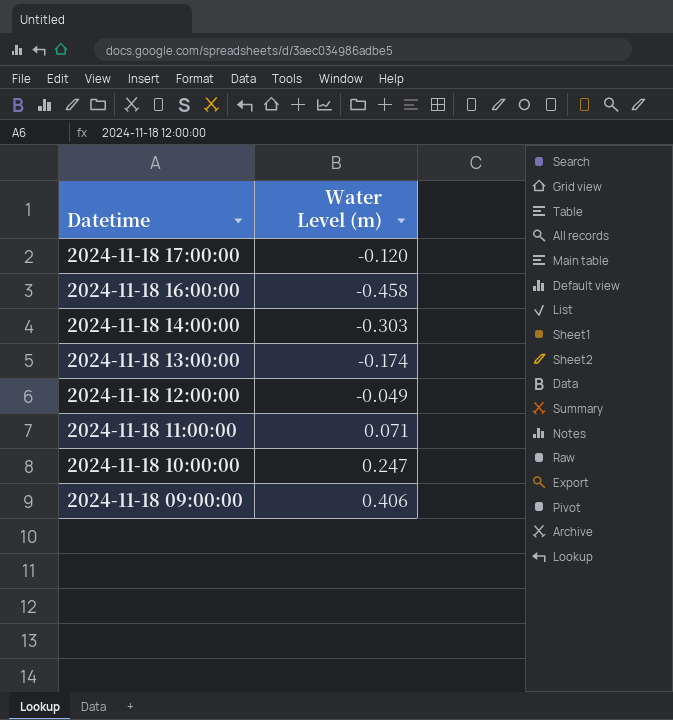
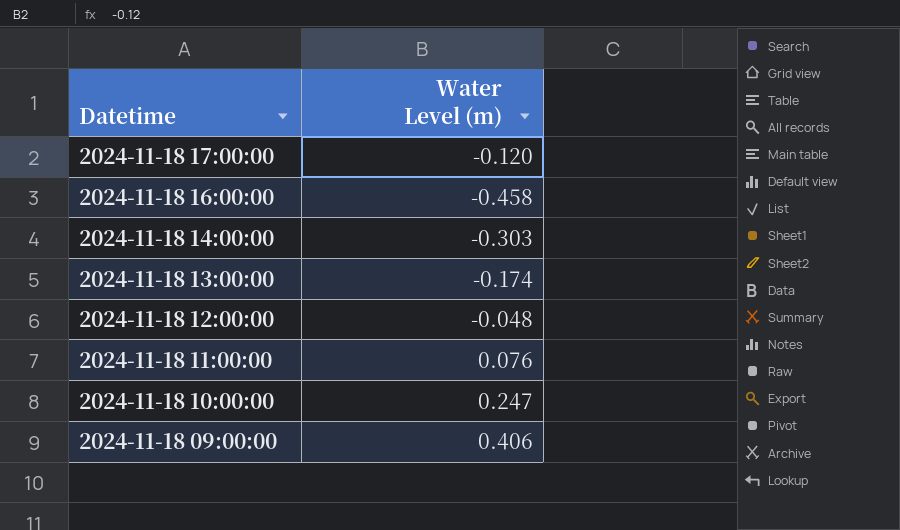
2024-11-18 12:00:00 | Water Level (m): -0.049 -> -0.048
2024-11-18 11:00:00 | Water Level (m): 0.071 -> 0.076

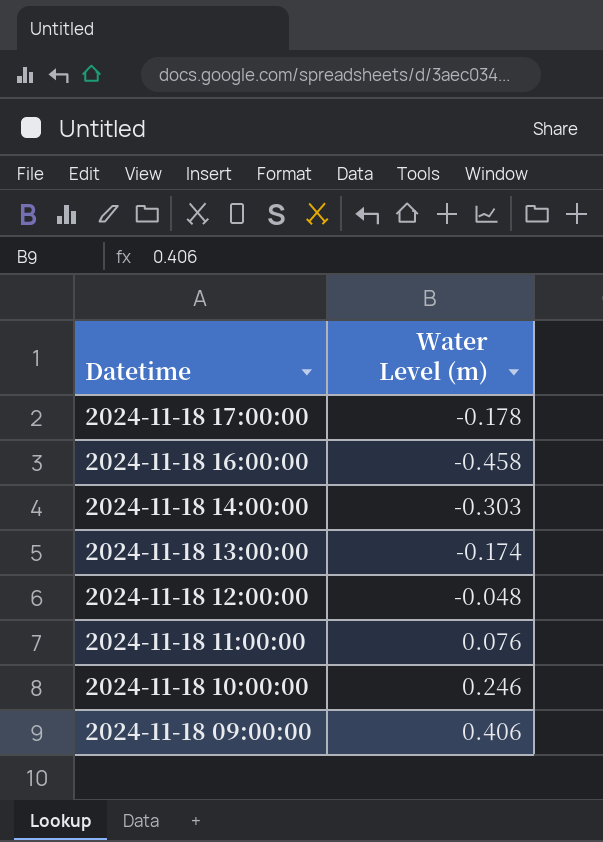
2024-11-18 17:00:00 | Water Level (m): -0.120 -> -0.178
2024-11-18 10:00:00 | Water Level (m): 0.247 -> 0.246

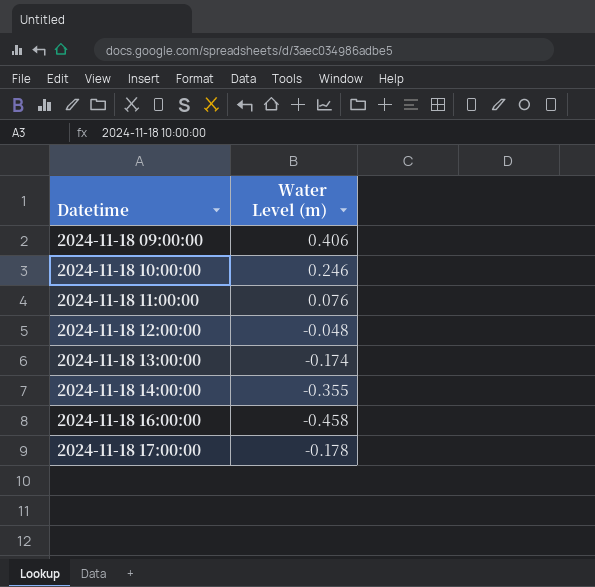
row order: Datetime descending -> Datetime ascending
2024-11-18 14:00:00 | Water Level (m): -0.303 -> -0.355

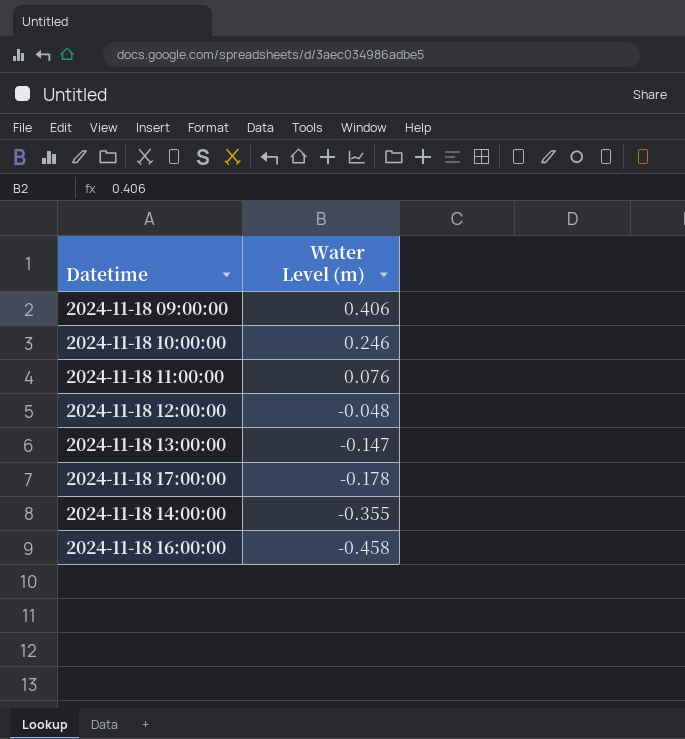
row order: Datetime ascending -> Water Level (m) descending
2024-11-18 13:00:00 | Water Level (m): -0.174 -> -0.147

